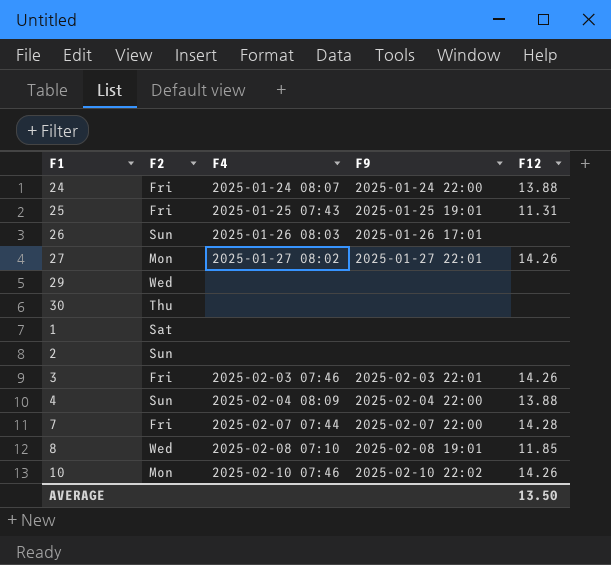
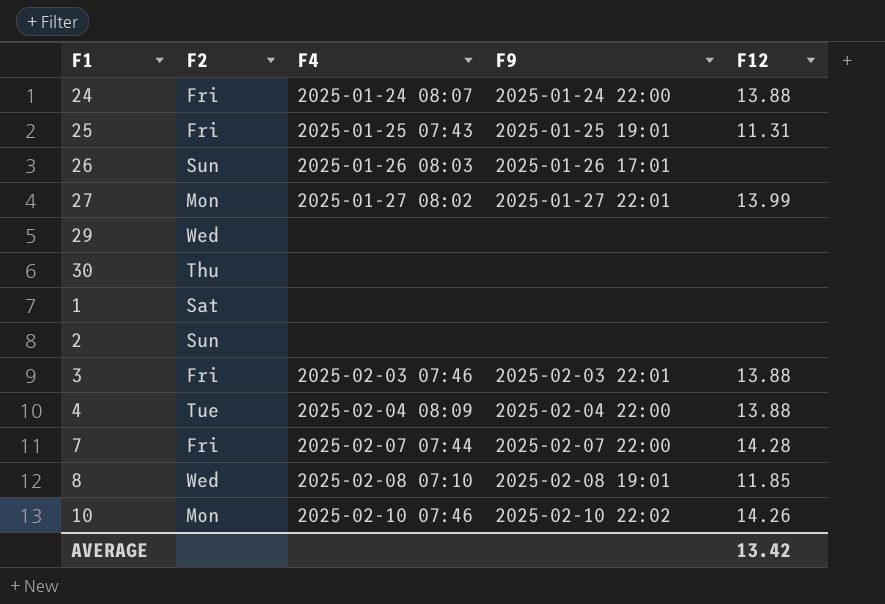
27 | F12: 14.26 -> 13.99
3 | F12: 14.26 -> 13.88
4 | F2: Sun -> Tue
AVERAGE | F12: 13.50 -> 13.42

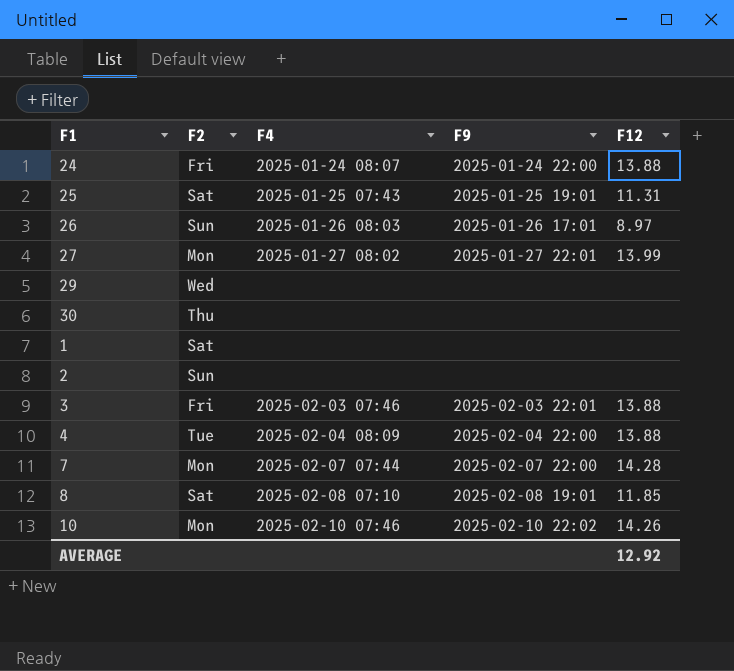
25 | F2: Fri -> Sat
26 | F12: none -> 8.97
7 | F2: Fri -> Mon
8 | F2: Wed -> Sat
AVERAGE | F12: 13.42 -> 12.92

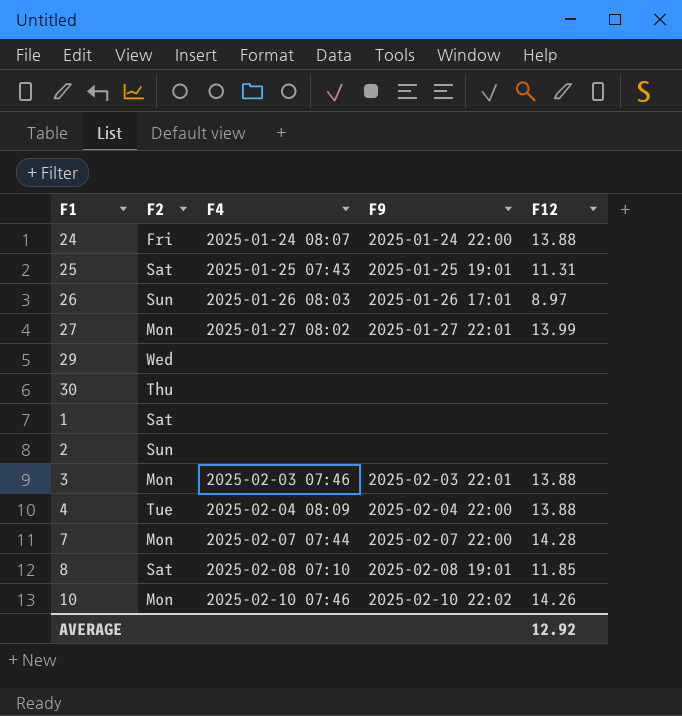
3 | F2: Fri -> Mon

